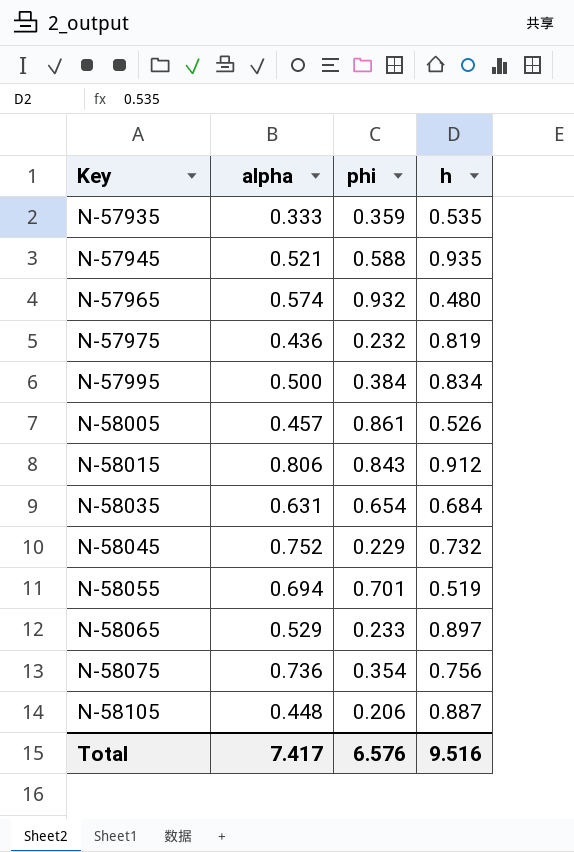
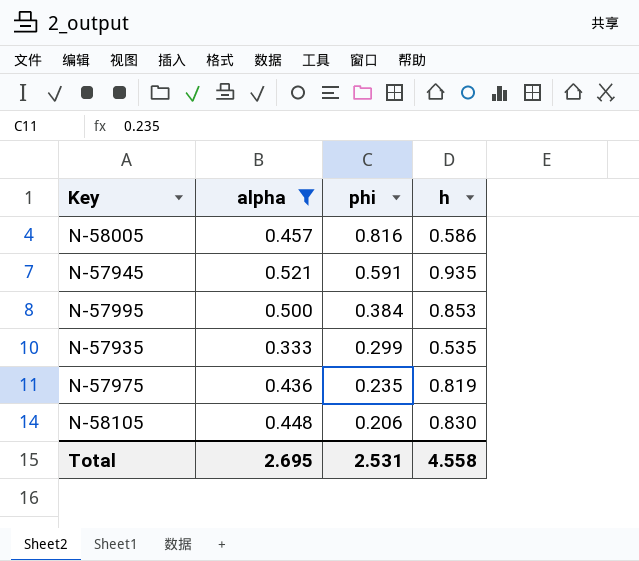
filter: none -> alpha <= 0.521
row order: Key ascending -> phi descending
N-58005 | phi: 0.861 -> 0.816
N-58005 | h: 0.526 -> 0.586
N-57945 | phi: 0.588 -> 0.591
N-57995 | h: 0.834 -> 0.853
N-57935 | phi: 0.359 -> 0.299
N-57975 | phi: 0.232 -> 0.235
N-58105 | h: 0.887 -> 0.830
Total | alpha: 7.417 -> 2.695
Total | phi: 6.576 -> 2.531
Total | h: 9.516 -> 4.558

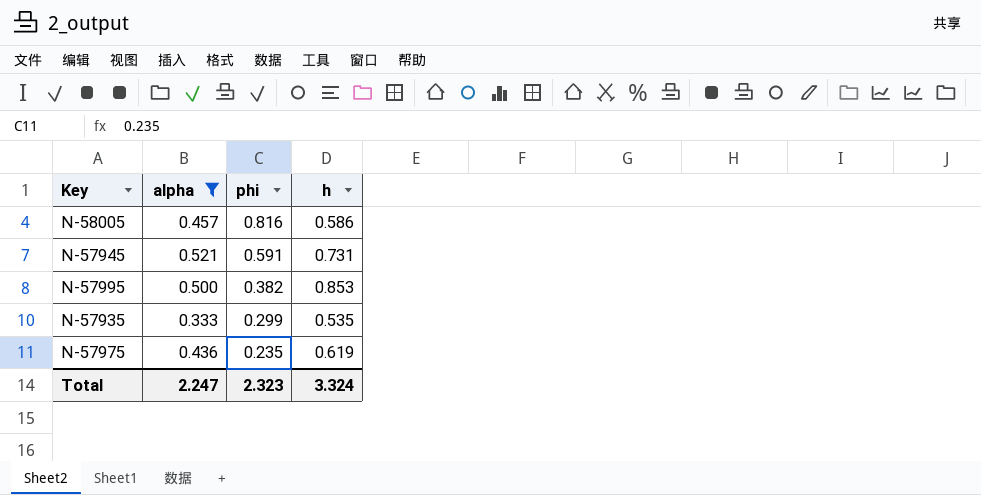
row N-58105: 0.448 | 0.206 | 0.830 -> none
N-57945 | h: 0.935 -> 0.731
N-57995 | phi: 0.384 -> 0.382
N-57975 | h: 0.819 -> 0.619
Total | alpha: 2.695 -> 2.247
Total | phi: 2.531 -> 2.323
Total | h: 4.558 -> 3.324

